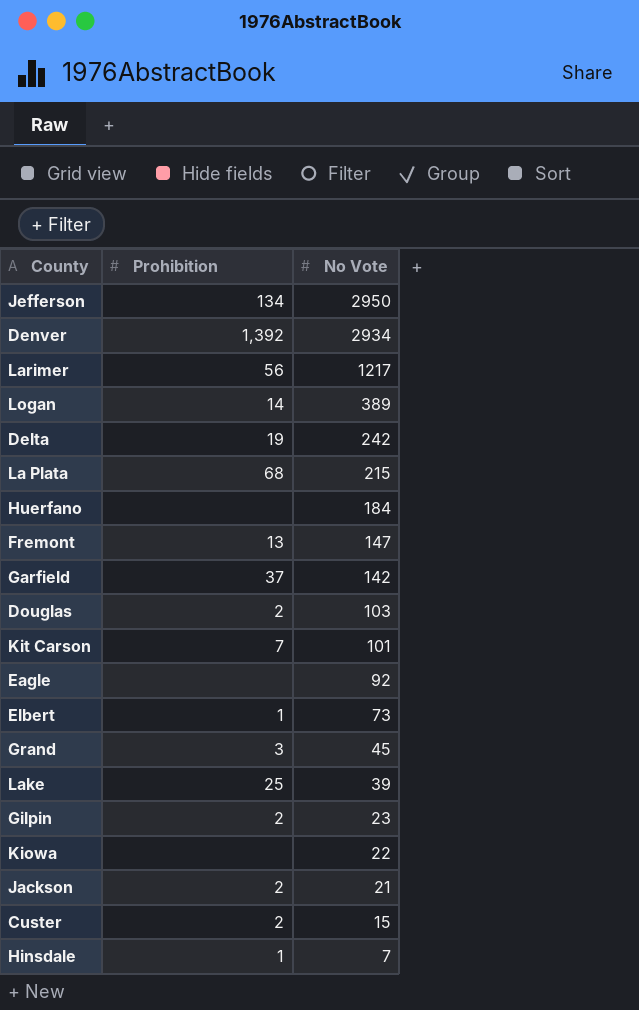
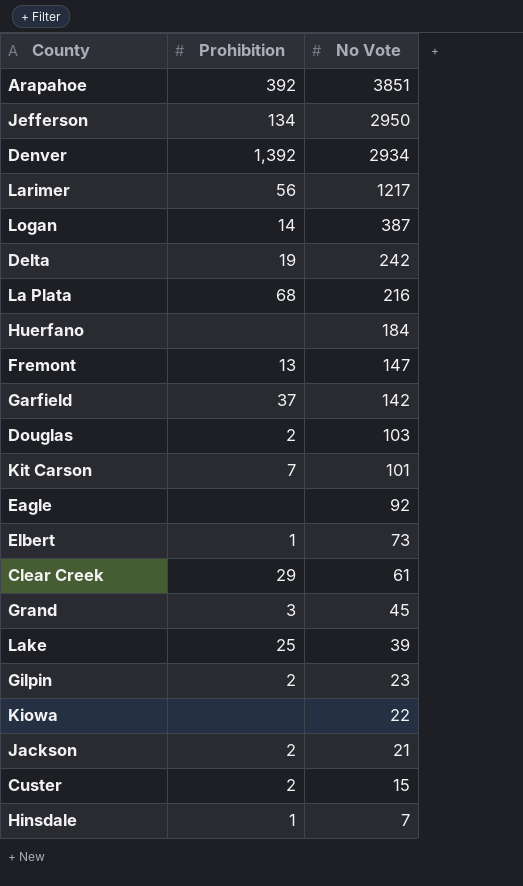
row Arapahoe: none -> 392 | 3851
Logan | No Vote: 389 -> 387
La Plata | No Vote: 215 -> 216
row Clear Creek: none -> 29 | 61

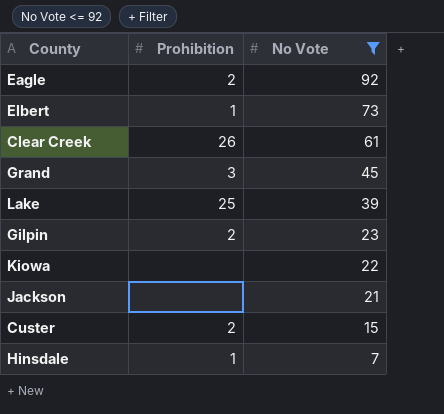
filter: none -> No Vote <= 92
Eagle | Prohibition: none -> 2
Clear Creek | Prohibition: 29 -> 26
Jackson | Prohibition: 2 -> none

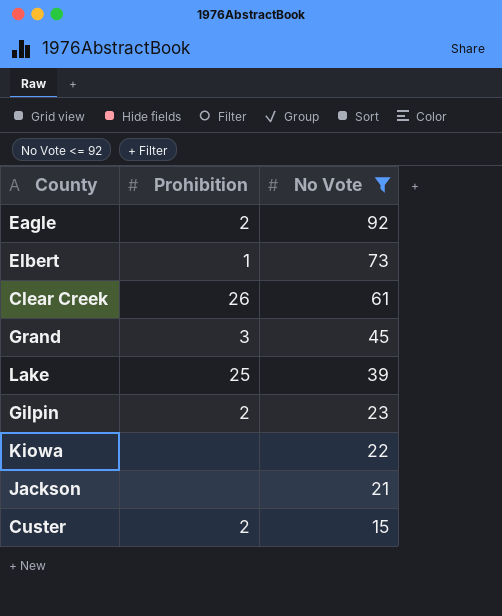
row Hinsdale: 1 | 7 -> none

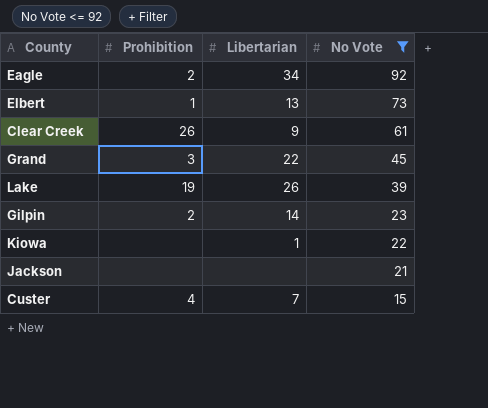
column Libertarian | position: none -> 3
Lake | Prohibition: 25 -> 19
Custer | Prohibition: 2 -> 4

